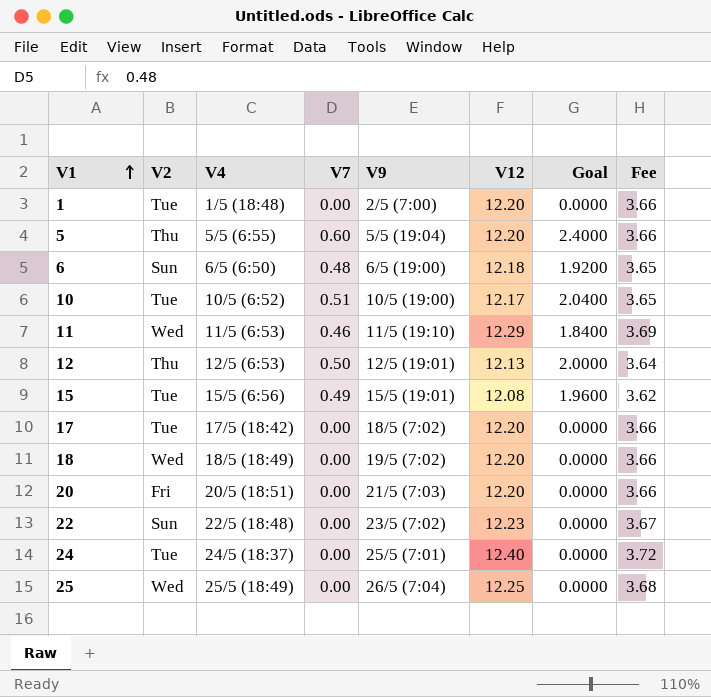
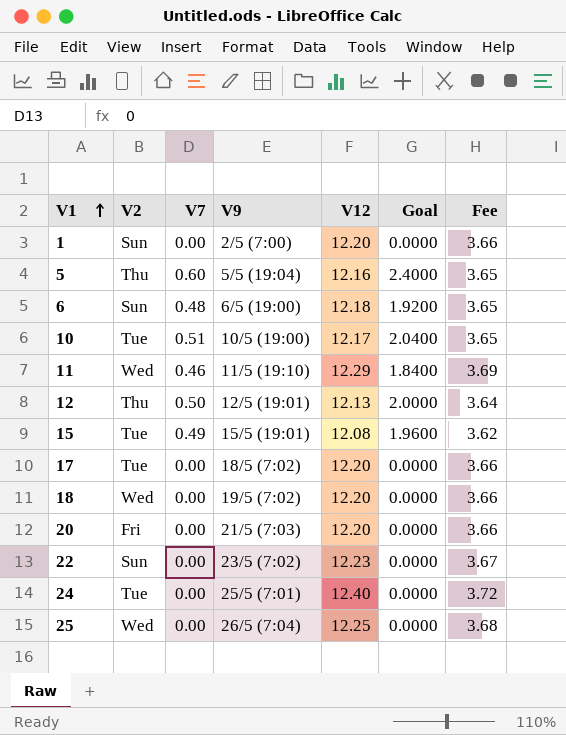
column V4 | position: 3 -> none
1 | V2: Tue -> Sun
5 | V12: 12.20 -> 12.16
5 | Fee: 3.66 -> 3.65

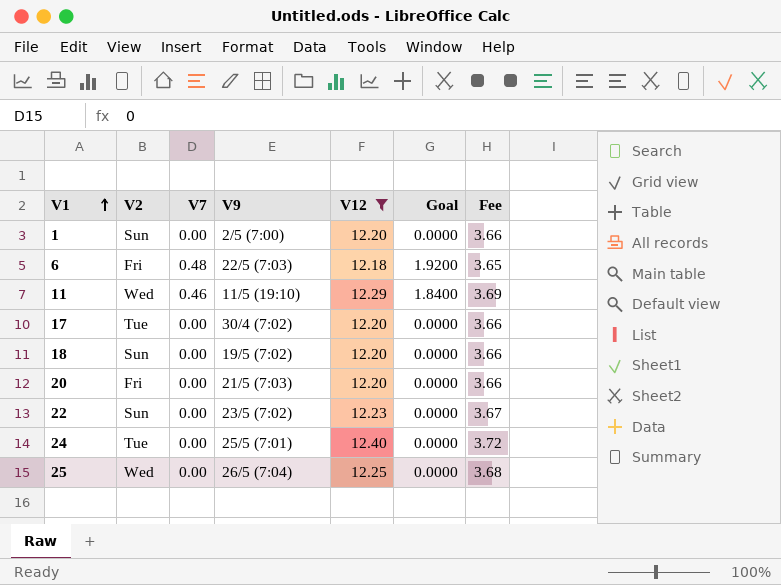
filter: none -> V12 >= 12.18
6 | V2: Sun -> Fri
6 | V9: 6/5 (19:00) -> 22/5 (7:03)
17 | V9: 18/5 (7:02) -> 30/4 (7:02)
18 | V2: Wed -> Sun

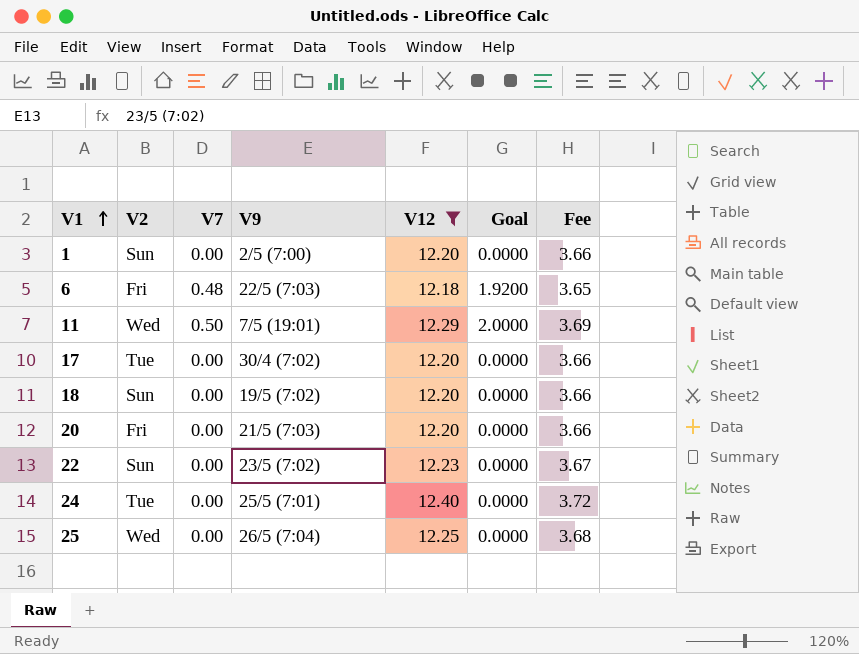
11 | V7: 0.46 -> 0.50
11 | V9: 11/5 (19:10) -> 7/5 (19:01)
11 | Goal: 1.8400 -> 2.0000

